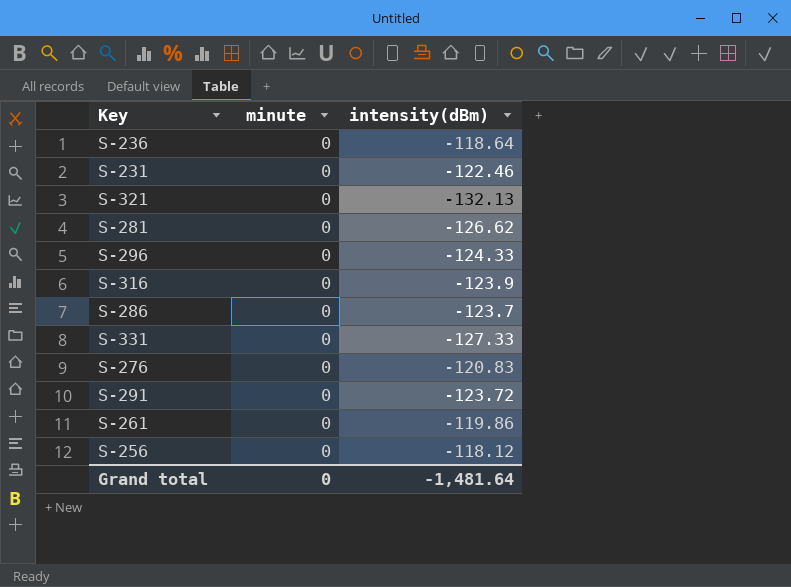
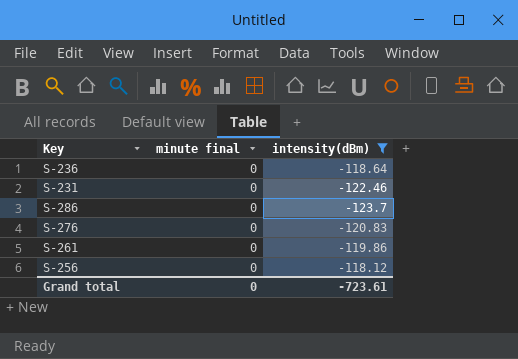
filter: none -> intensity(dBm) >= -123.7
column name: minute -> minute final
Grand total | intensity(dBm): -1,481.64 -> -723.61

